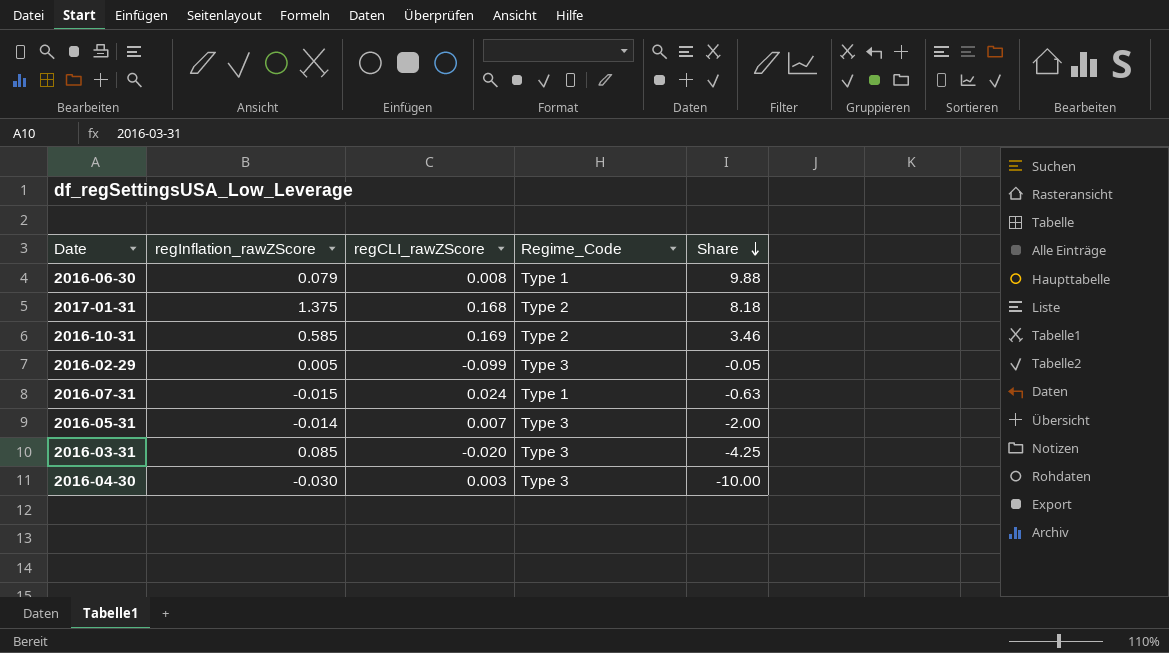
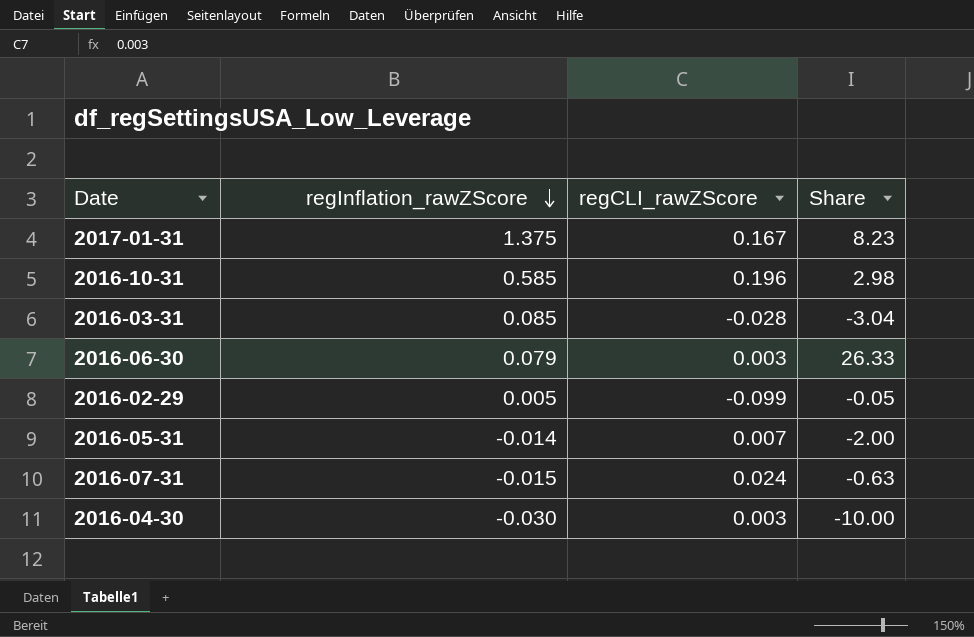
row order: Share descending -> regInflation_rawZScore descending
column Regime_Code | position: 4 -> none
2017-01-31 | regCLI_rawZScore: 0.168 -> 0.167
2017-01-31 | Share: 8.18 -> 8.23
2016-10-31 | regCLI_rawZScore: 0.169 -> 0.196
2016-10-31 | Share: 3.46 -> 2.98
2016-03-31 | regCLI_rawZScore: -0.020 -> -0.028
2016-03-31 | Share: -4.25 -> -3.04
2016-06-30 | regCLI_rawZScore: 0.008 -> 0.003
2016-06-30 | Share: 9.88 -> 26.33

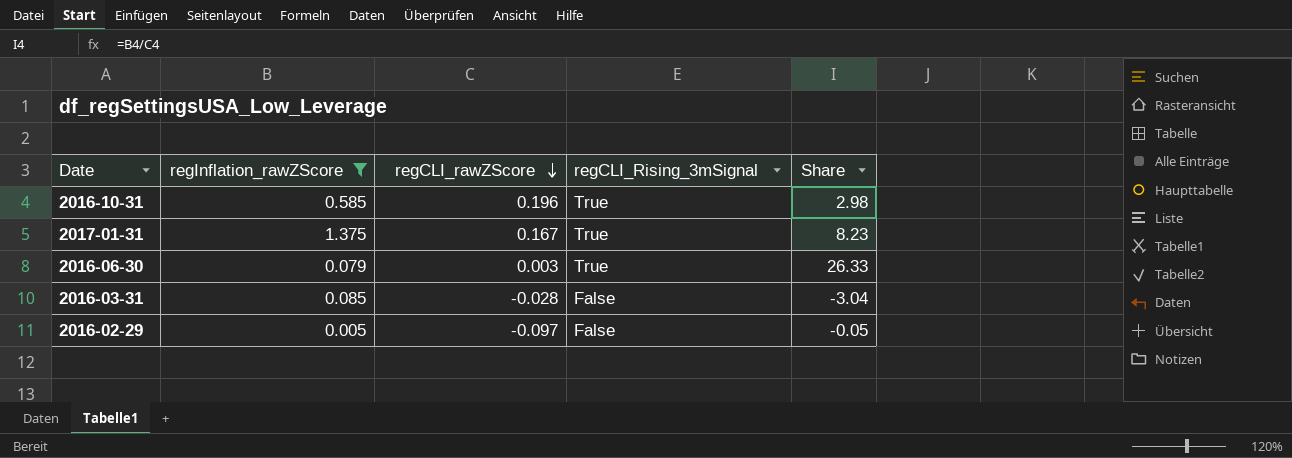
filter: none -> regInflation_rawZScore >= 0.005
row order: regInflation_rawZScore descending -> regCLI_rawZScore descending
column regCLI_Rising_3mSignal | position: none -> 4
2016-02-29 | regCLI_rawZScore: -0.099 -> -0.097

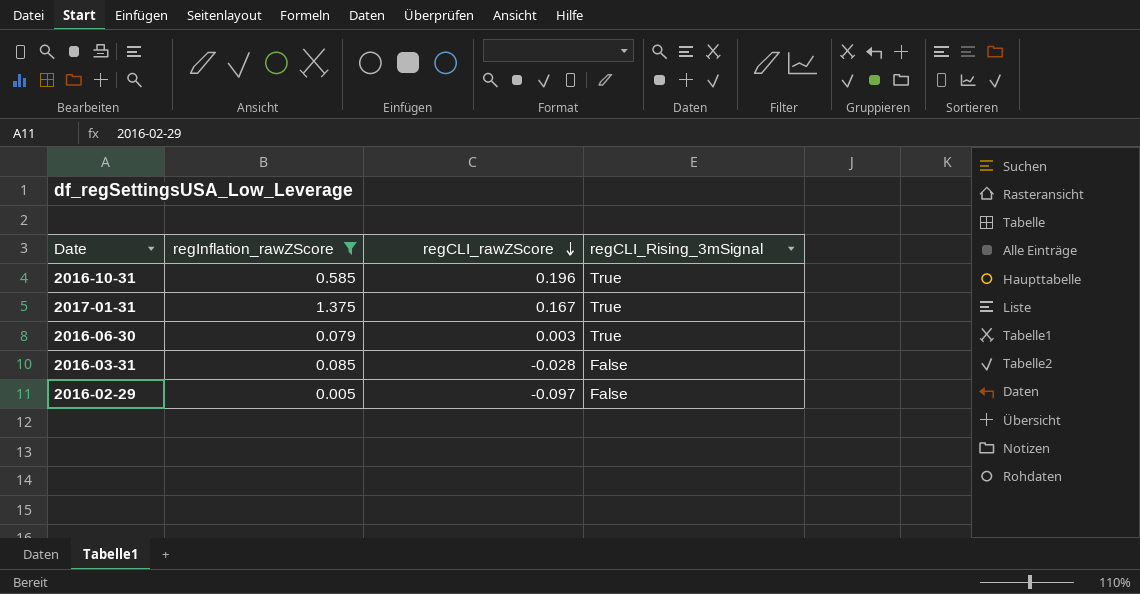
column Share | formula: [regInflation_rawZScore] / [regCLI_rawZScore] -> none

